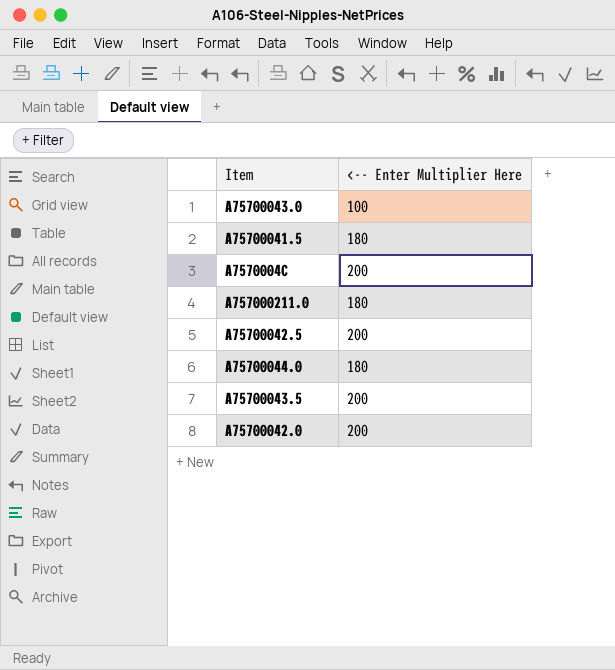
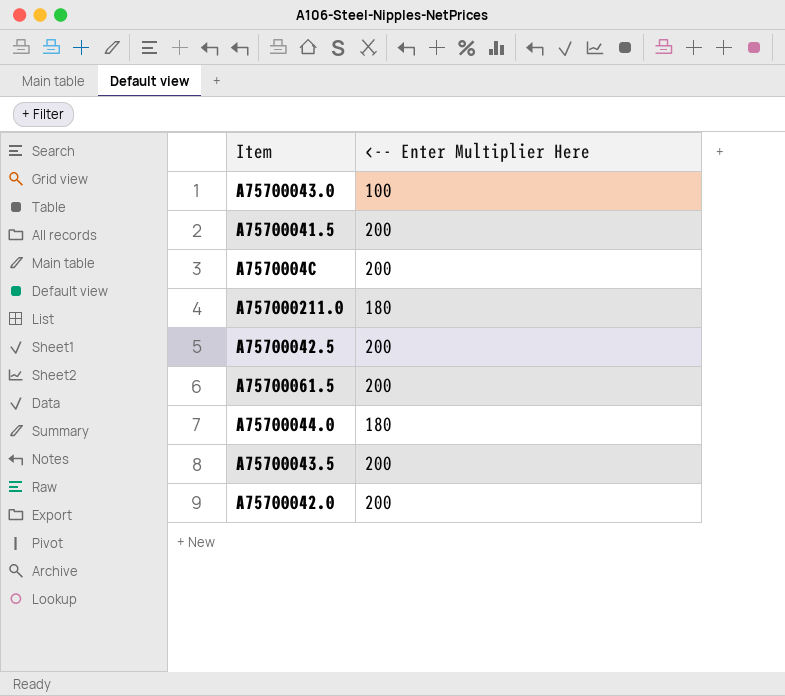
A75700041.5 | <-- Enter Multiplier Here: 180 -> 200
row A75700061.5: none -> 200

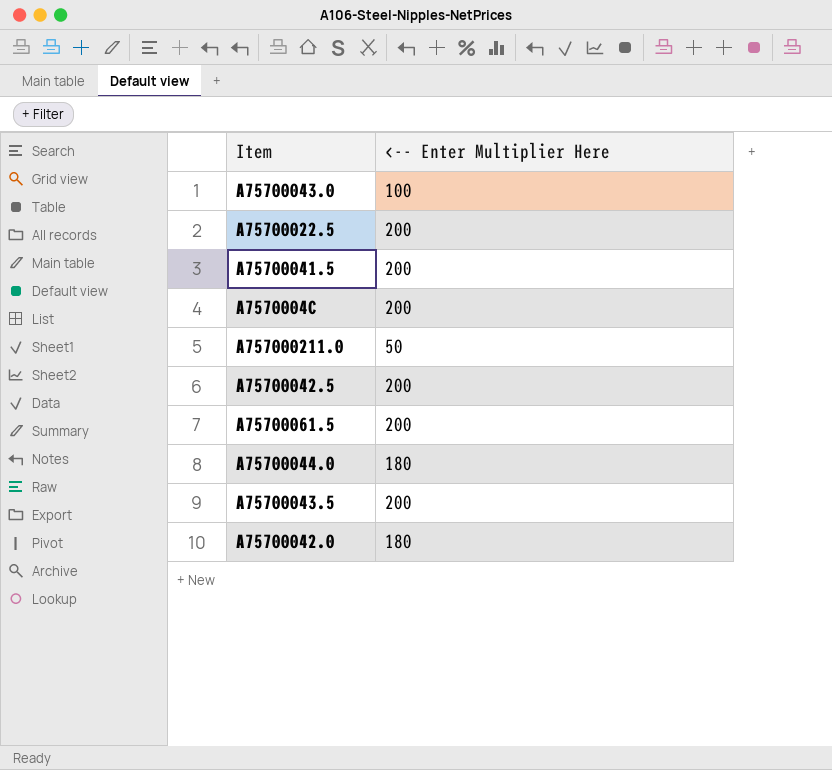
row A75700022.5: none -> 200
A757000211.0 | <-- Enter Multiplier Here: 180 -> 50
A75700042.0 | <-- Enter Multiplier Here: 200 -> 180

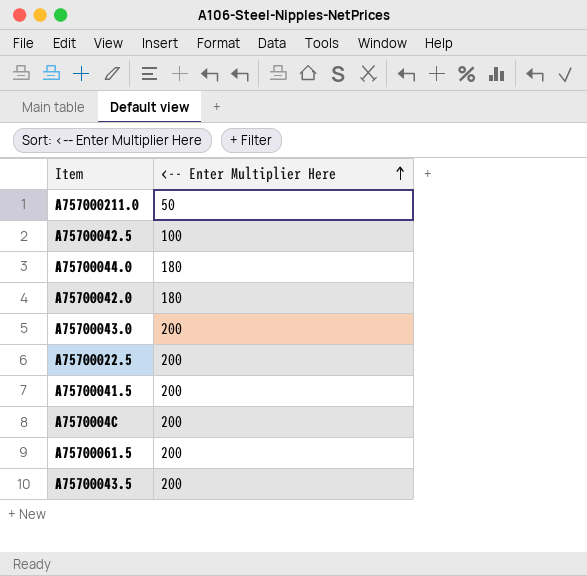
row order: none -> <-- Enter Multiplier Here ascending
A75700042.5 | <-- Enter Multiplier Here: 200 -> 100
A75700043.0 | <-- Enter Multiplier Here: 100 -> 200

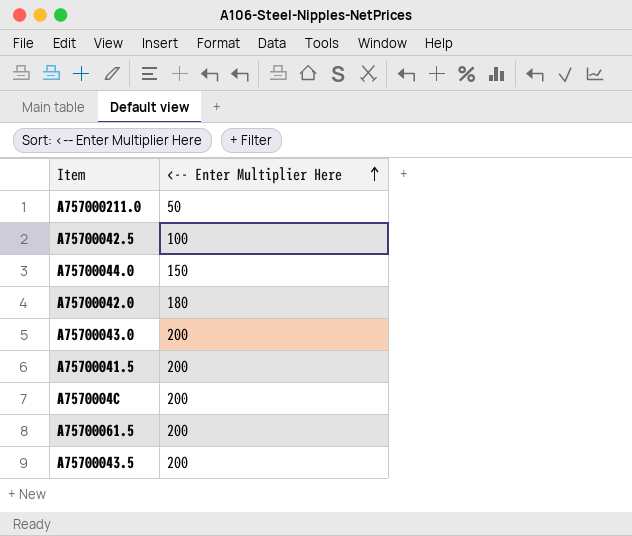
row A75700022.5: 200 -> none
A75700044.0 | <-- Enter Multiplier Here: 180 -> 150

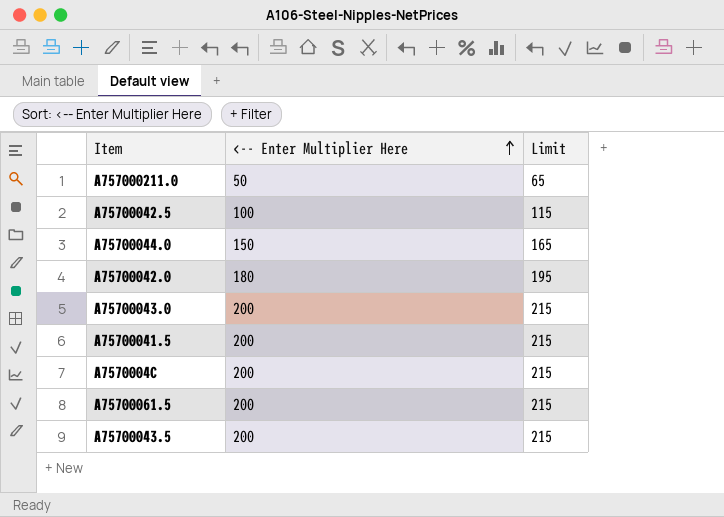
column Limit | formula: none -> [<-- Enter Multiplier Here] + 15

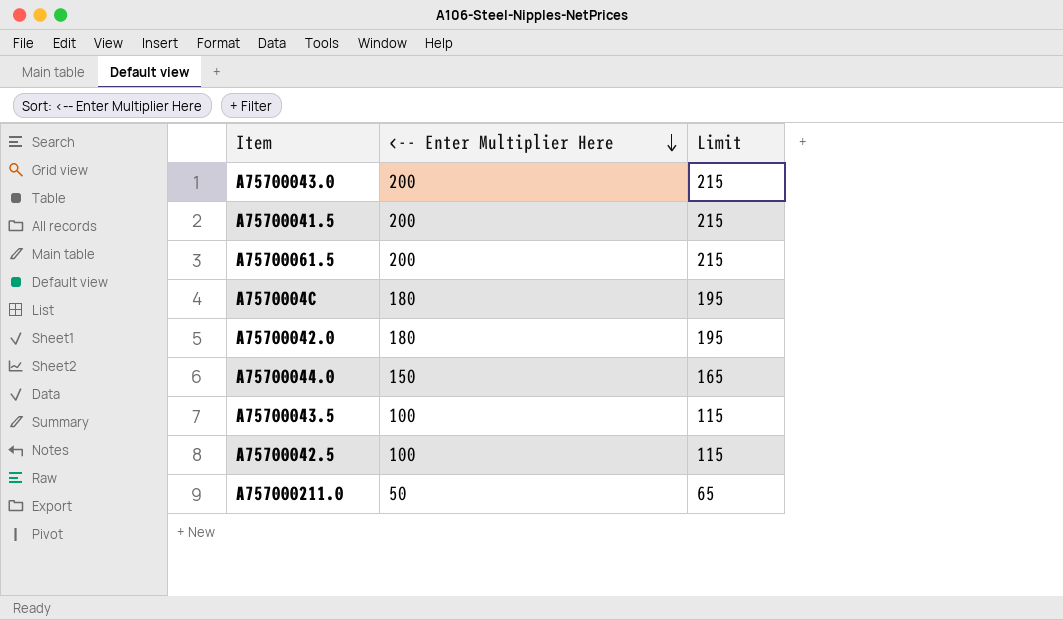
row order: <-- Enter Multiplier Here ascending -> <-- Enter Multiplier Here descending
A7570004C | <-- Enter Multiplier Here: 200 -> 180
A7570004C | Limit: 215 -> 195
A75700043.5 | <-- Enter Multiplier Here: 200 -> 100
A75700043.5 | Limit: 215 -> 115

